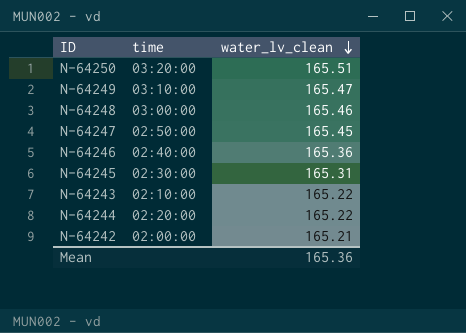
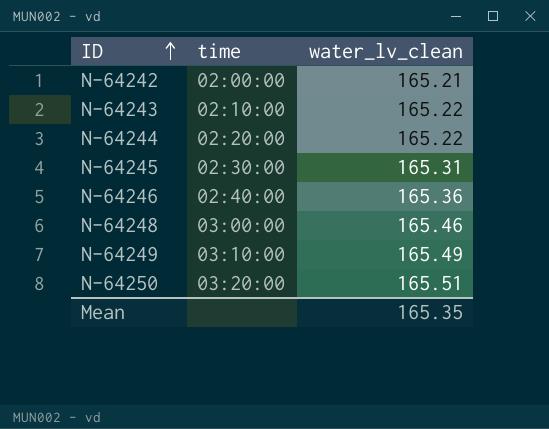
row order: water_lv_clean descending -> ID ascending
row N-64247: 02:50:00 | 165.45 -> none
N-64249 | water_lv_clean: 165.47 -> 165.49
Mean | water_lv_clean: 165.36 -> 165.35

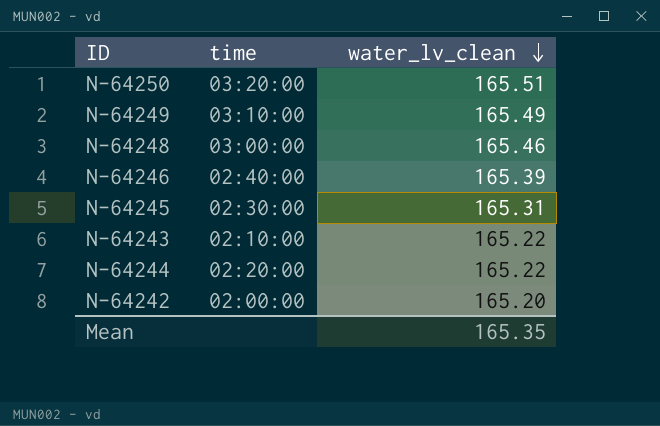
row order: ID ascending -> water_lv_clean descending
N-64246 | water_lv_clean: 165.36 -> 165.39
N-64242 | water_lv_clean: 165.21 -> 165.20

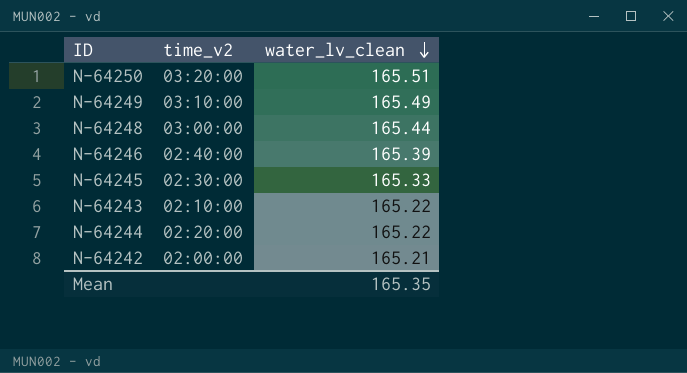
column name: time -> time_v2
N-64248 | water_lv_clean: 165.46 -> 165.44
N-64245 | water_lv_clean: 165.31 -> 165.33
N-64242 | water_lv_clean: 165.20 -> 165.21

